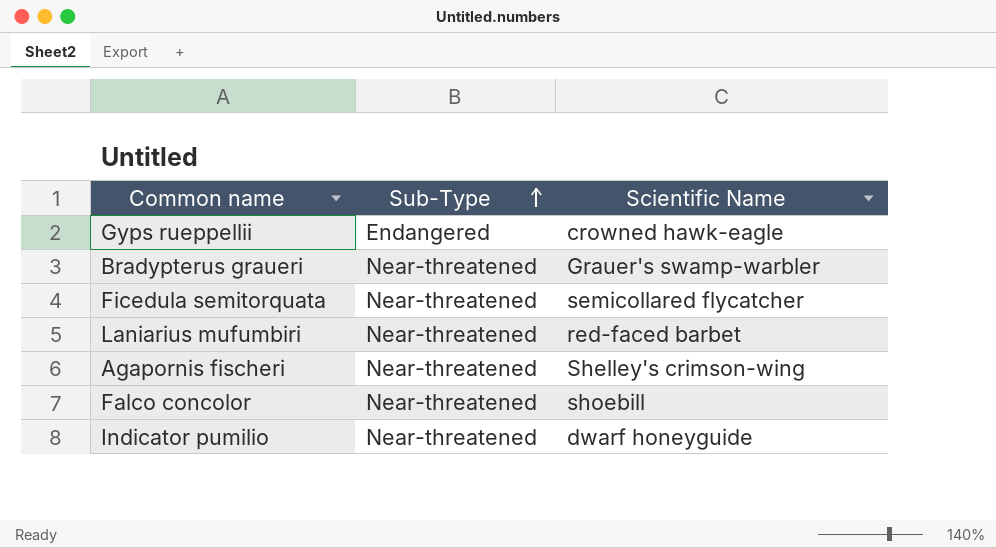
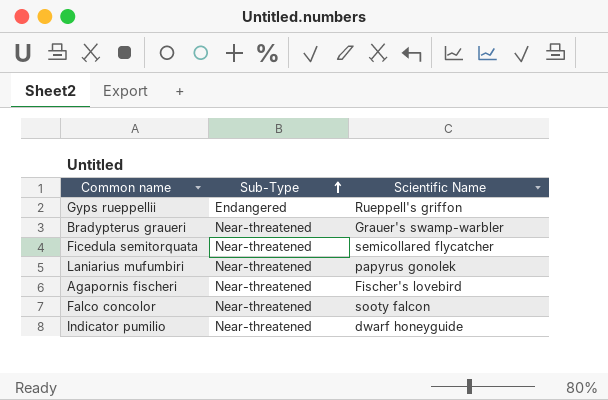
Gyps rueppellii | Scientific Name: crowned hawk-eagle -> Rueppell's griffon
Laniarius mufumbiri | Scientific Name: red-faced barbet -> papyrus gonolek
Agapornis fischeri | Scientific Name: Shelley's crimson-wing -> Fischer's lovebird
Falco concolor | Scientific Name: shoebill -> sooty falcon

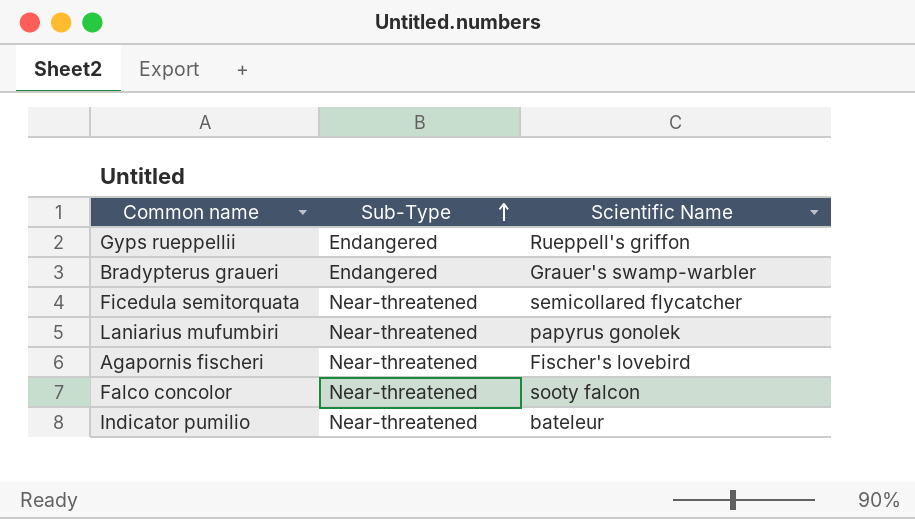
Bradypterus graueri | Sub-Type: Near-threatened -> Endangered
Indicator pumilio | Scientific Name: dwarf honeyguide -> bateleur

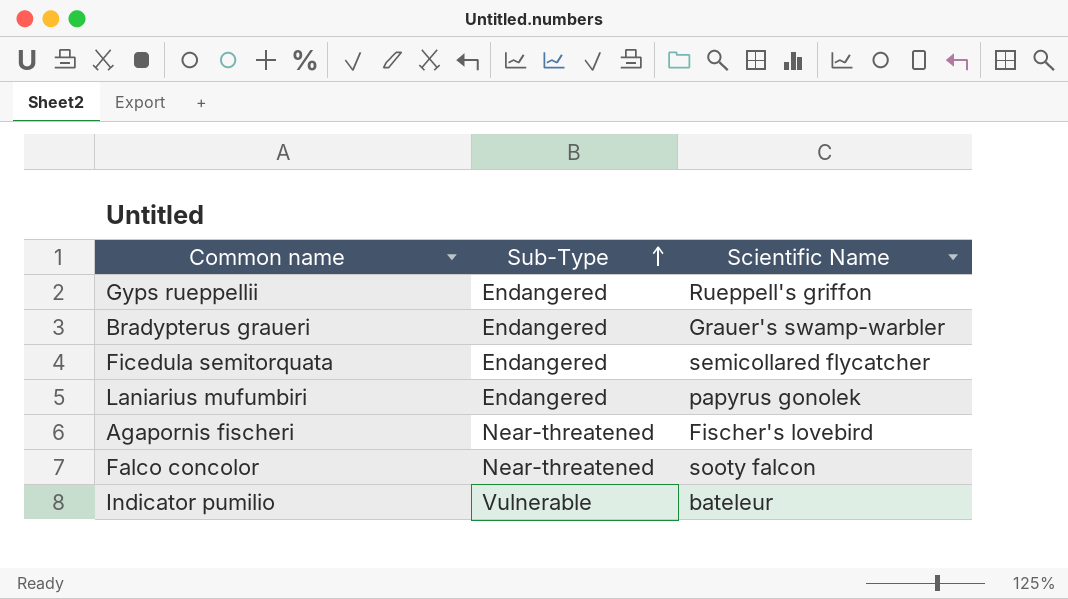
Ficedula semitorquata | Sub-Type: Near-threatened -> Endangered
Laniarius mufumbiri | Sub-Type: Near-threatened -> Endangered
Indicator pumilio | Sub-Type: Near-threatened -> Vulnerable

